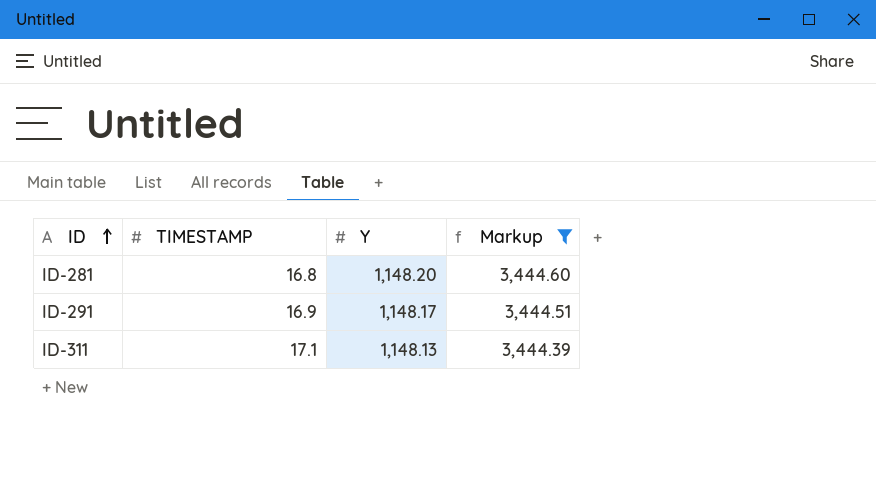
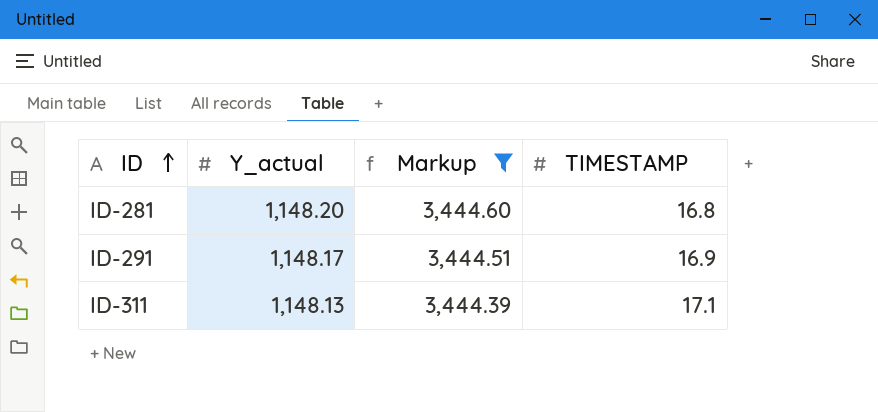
column name: Y -> Y_actual
column TIMESTAMP | position: 2 -> 4

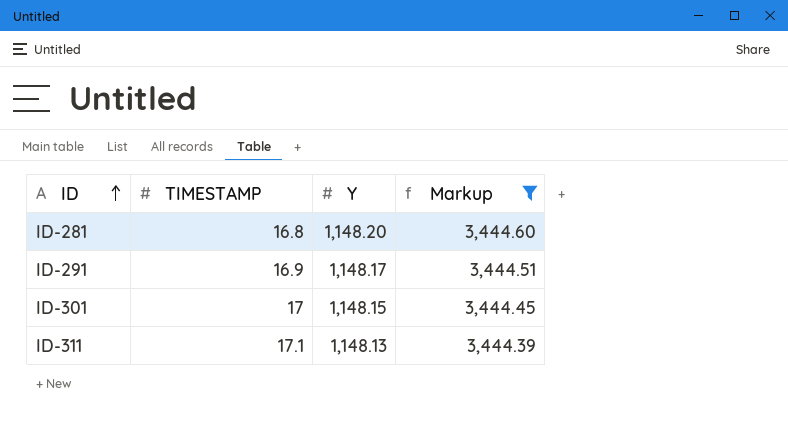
column TIMESTAMP | position: 4 -> 2
column name: Y_actual -> Y
row ID-301: none -> 17 | 1,148.15 | 3,444.45

